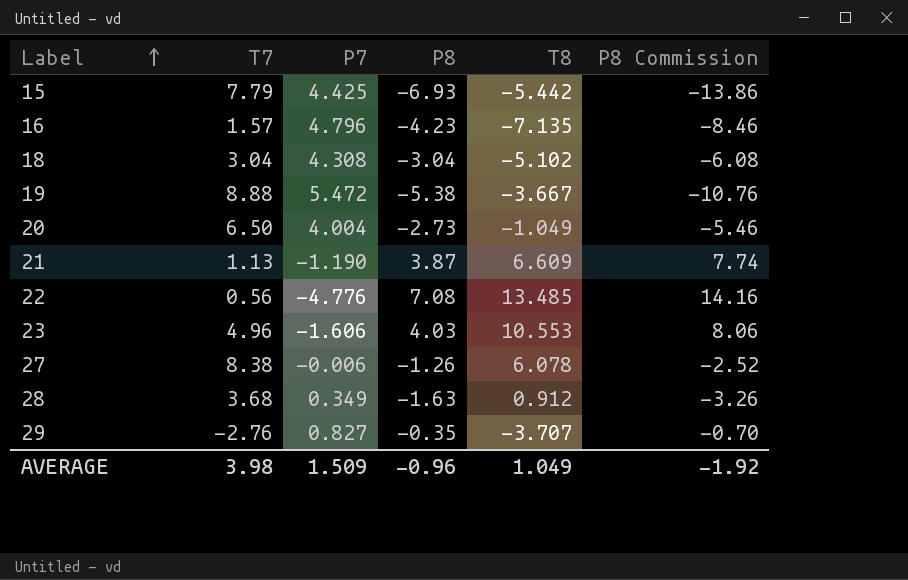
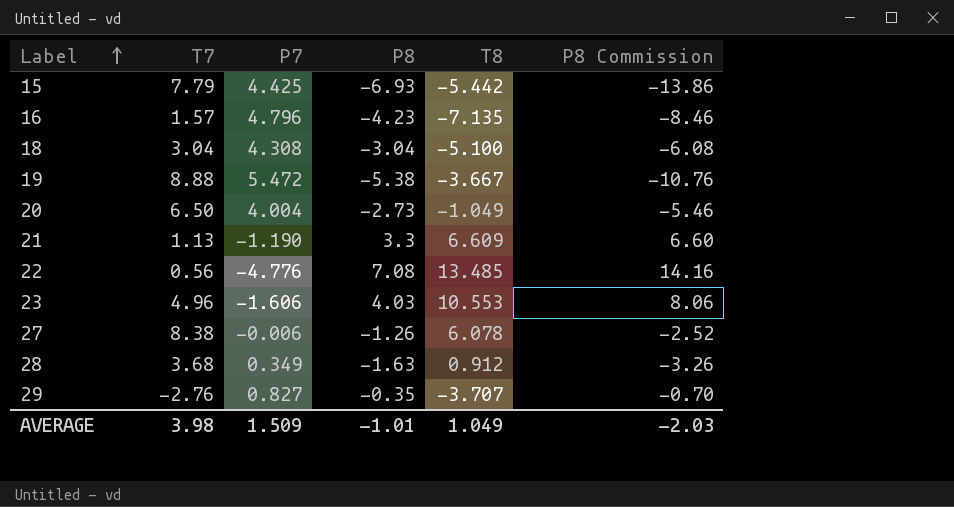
18 | T8: -5.102 -> -5.100
21 | P8: 3.87 -> 3.3
21 | P8 Commission: 7.74 -> 6.60
AVERAGE | P8: -0.96 -> -1.01
AVERAGE | P8 Commission: -1.92 -> -2.03

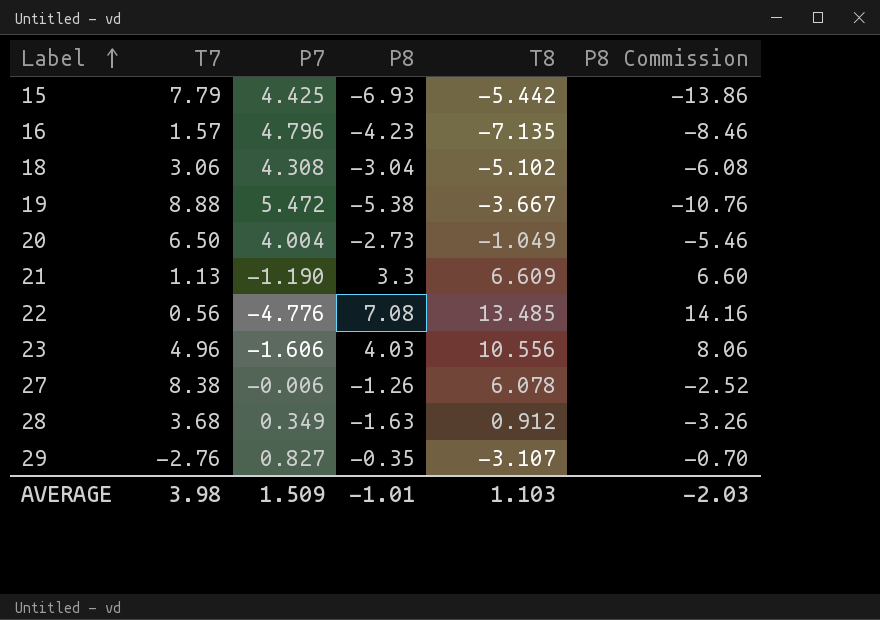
18 | T7: 3.04 -> 3.06
18 | T8: -5.100 -> -5.102
23 | T8: 10.553 -> 10.556
29 | T8: -3.707 -> -3.107
AVERAGE | T8: 1.049 -> 1.103

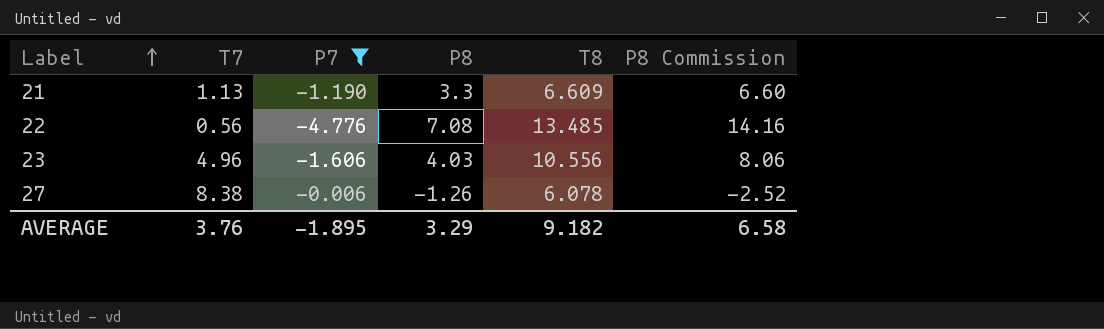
filter: none -> P7 <= -0.006
AVERAGE | T7: 3.98 -> 3.76
AVERAGE | P7: 1.509 -> -1.895
AVERAGE | P8: -1.01 -> 3.29
AVERAGE | T8: 1.103 -> 9.182
AVERAGE | P8 Commission: -2.03 -> 6.58

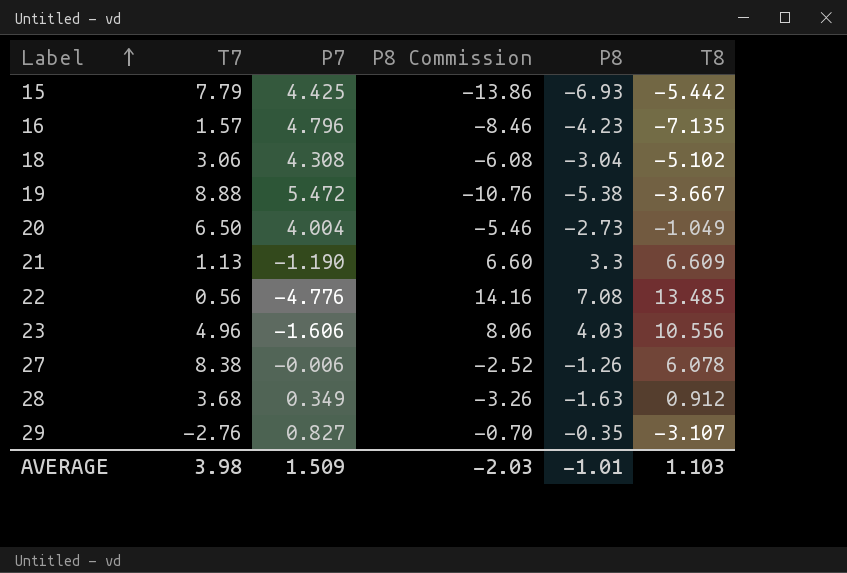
filter: P7 <= -0.006 -> none
column P8 Commission | position: 6 -> 4
AVERAGE | T7: 3.76 -> 3.98
AVERAGE | P7: -1.895 -> 1.509
AVERAGE | P8 Commission: 6.58 -> -2.03
AVERAGE | P8: 3.29 -> -1.01
AVERAGE | T8: 9.182 -> 1.103

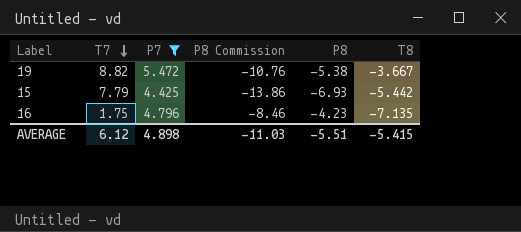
filter: none -> P7 >= 4.425
row order: Label ascending -> T7 descending
19 | T7: 8.88 -> 8.82
16 | T7: 1.57 -> 1.75
AVERAGE | T7: 3.98 -> 6.12
AVERAGE | P7: 1.509 -> 4.898
AVERAGE | P8 Commission: -2.03 -> -11.03
AVERAGE | P8: -1.01 -> -5.51
AVERAGE | T8: 1.103 -> -5.415

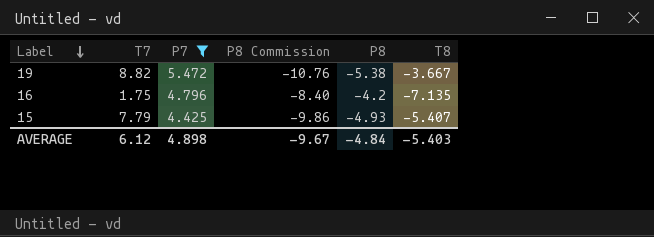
row order: T7 descending -> Label descending
16 | P8 Commission: -8.46 -> -8.40
16 | P8: -4.23 -> -4.2
15 | P8 Commission: -13.86 -> -9.86
15 | P8: -6.93 -> -4.93
15 | T8: -5.442 -> -5.407
AVERAGE | P8 Commission: -11.03 -> -9.67
AVERAGE | P8: -5.51 -> -4.84
AVERAGE | T8: -5.415 -> -5.403

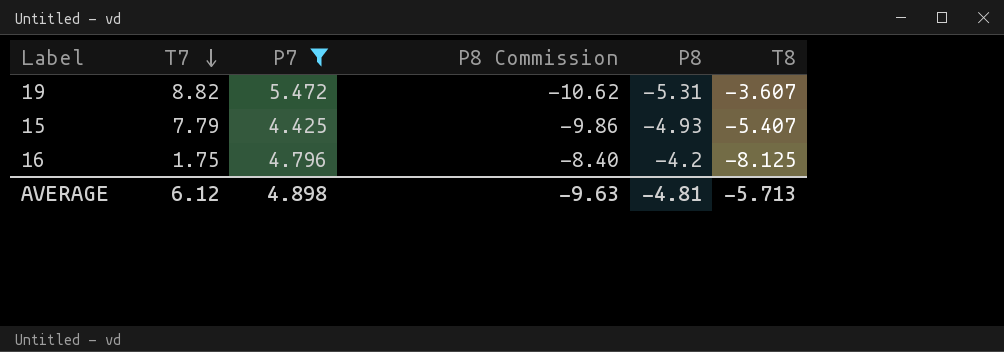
row order: Label descending -> T7 descending
19 | P8 Commission: -10.76 -> -10.62
19 | P8: -5.38 -> -5.31
19 | T8: -3.667 -> -3.607
16 | T8: -7.135 -> -8.125
AVERAGE | P8 Commission: -9.67 -> -9.63
AVERAGE | P8: -4.84 -> -4.81
AVERAGE | T8: -5.403 -> -5.713

